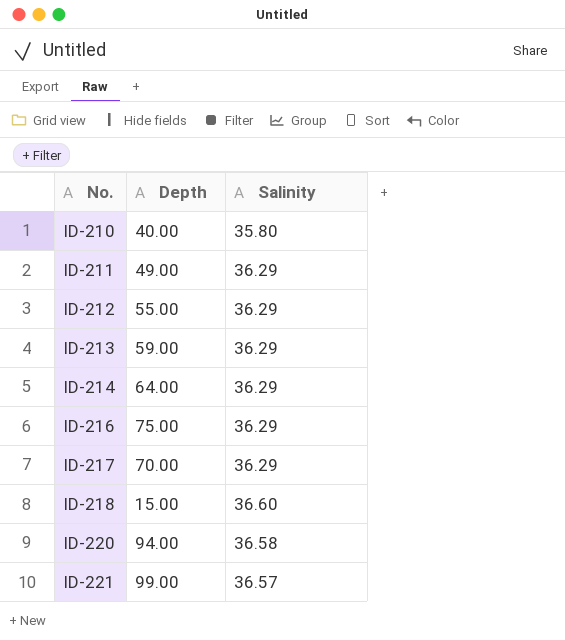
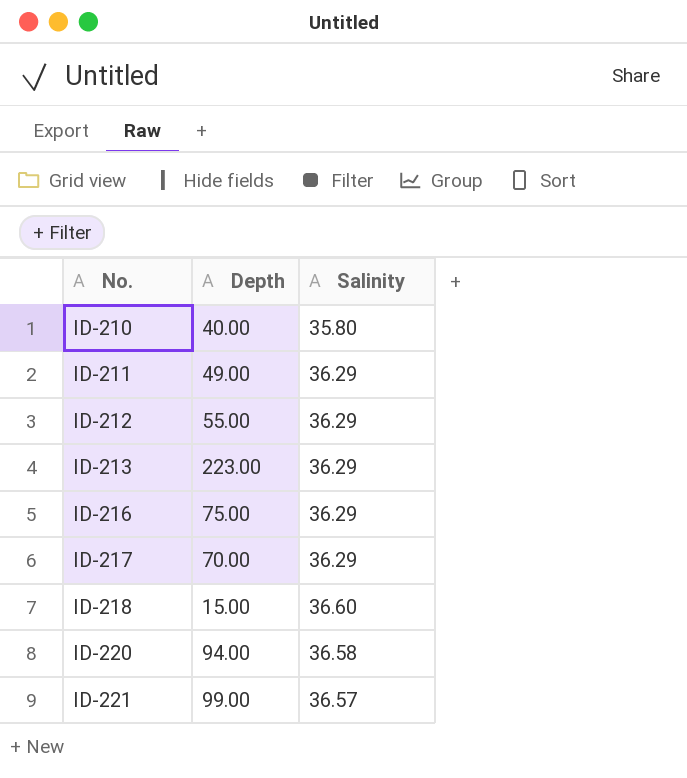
row ID-214: 64.00 | 36.29 -> none
ID-213 | Depth: 59.00 -> 223.00

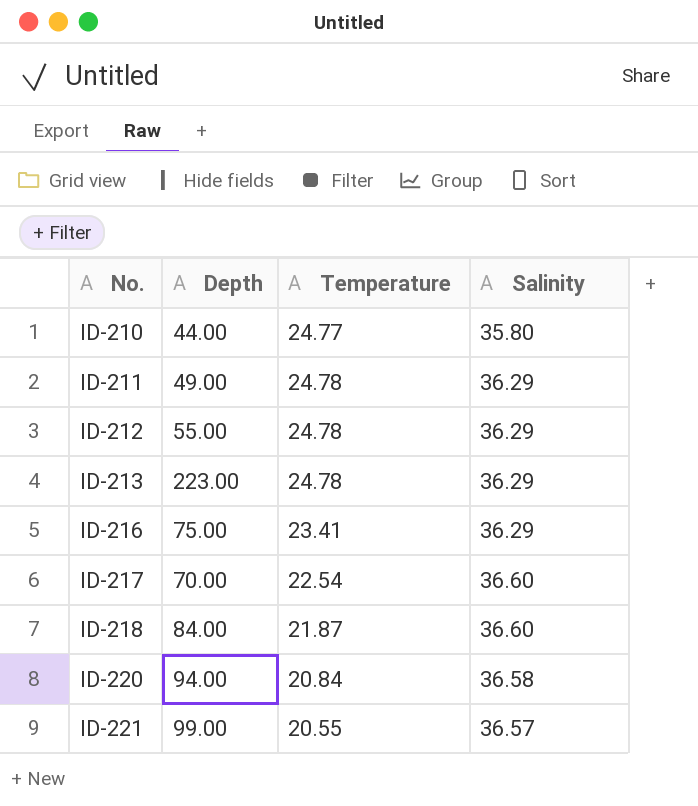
column Temperature | position: none -> 3
ID-210 | Depth: 40.00 -> 44.00
ID-217 | Salinity: 36.29 -> 36.60
ID-218 | Depth: 15.00 -> 84.00

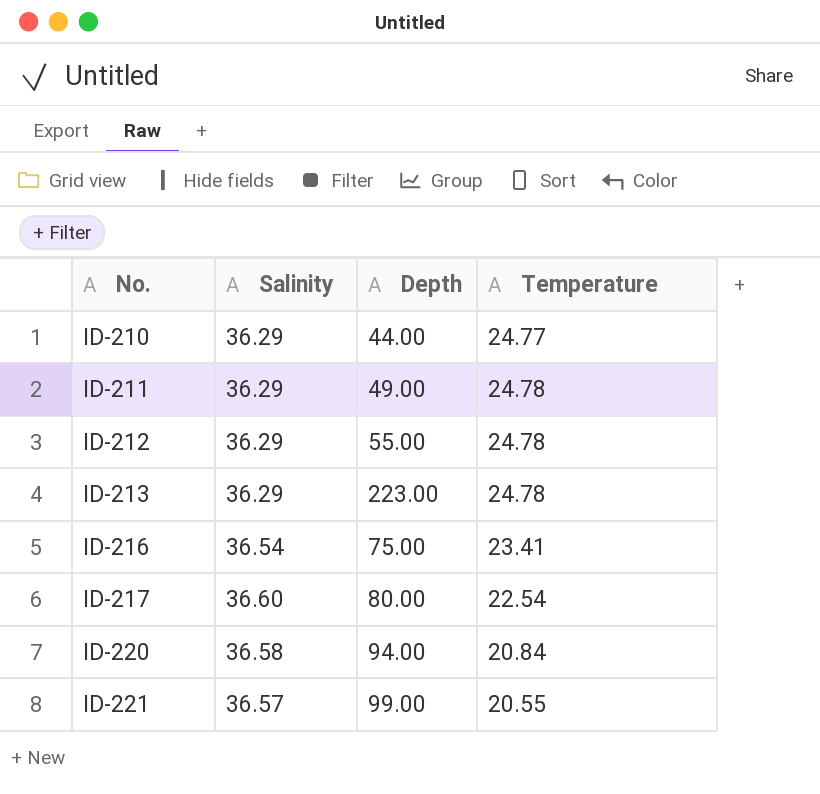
column Salinity | position: 4 -> 2
row ID-218: 84.00 | 21.87 | 36.60 -> none
ID-210 | Salinity: 35.80 -> 36.29
ID-216 | Salinity: 36.29 -> 36.54
ID-217 | Depth: 70.00 -> 80.00

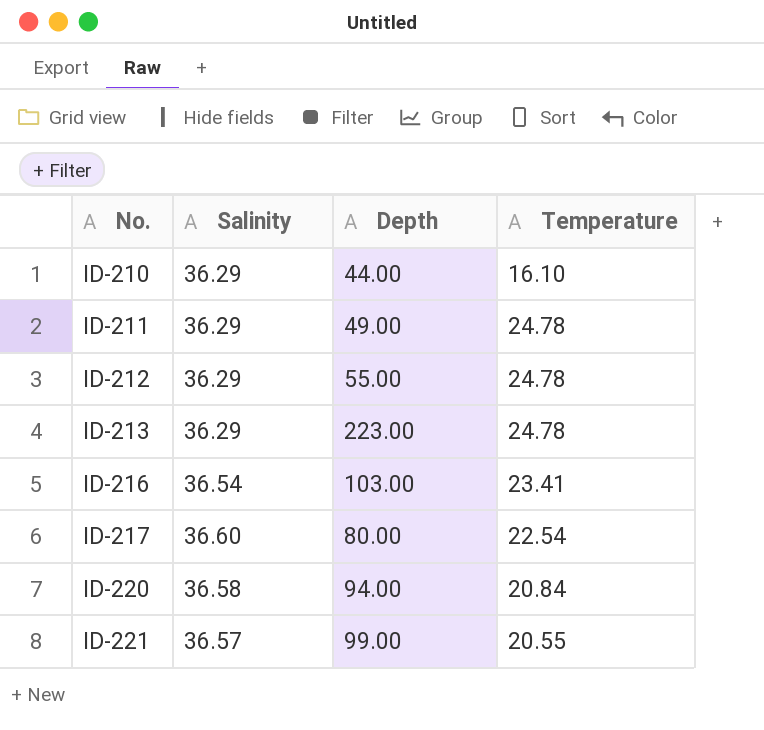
ID-210 | Temperature: 24.77 -> 16.10
ID-216 | Depth: 75.00 -> 103.00

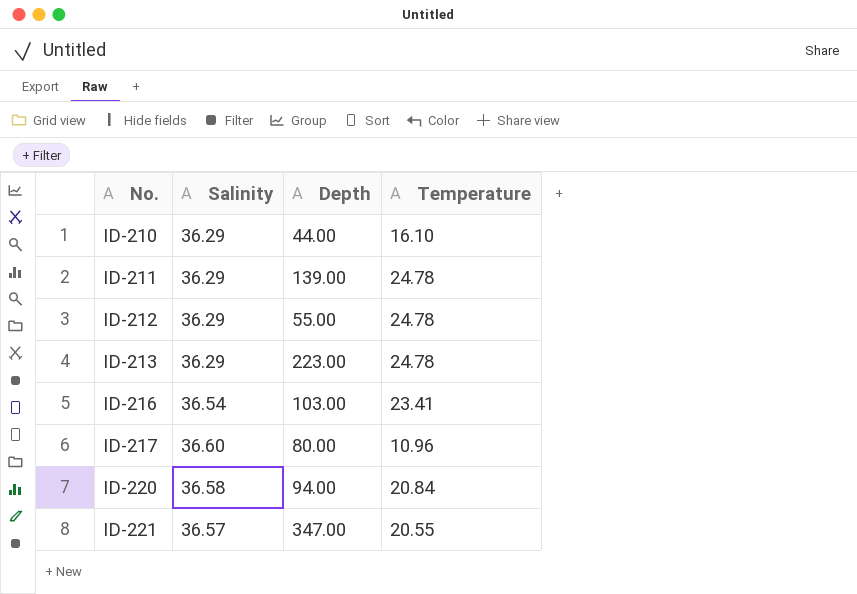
ID-211 | Depth: 49.00 -> 139.00
ID-217 | Temperature: 22.54 -> 10.96
ID-221 | Depth: 99.00 -> 347.00

